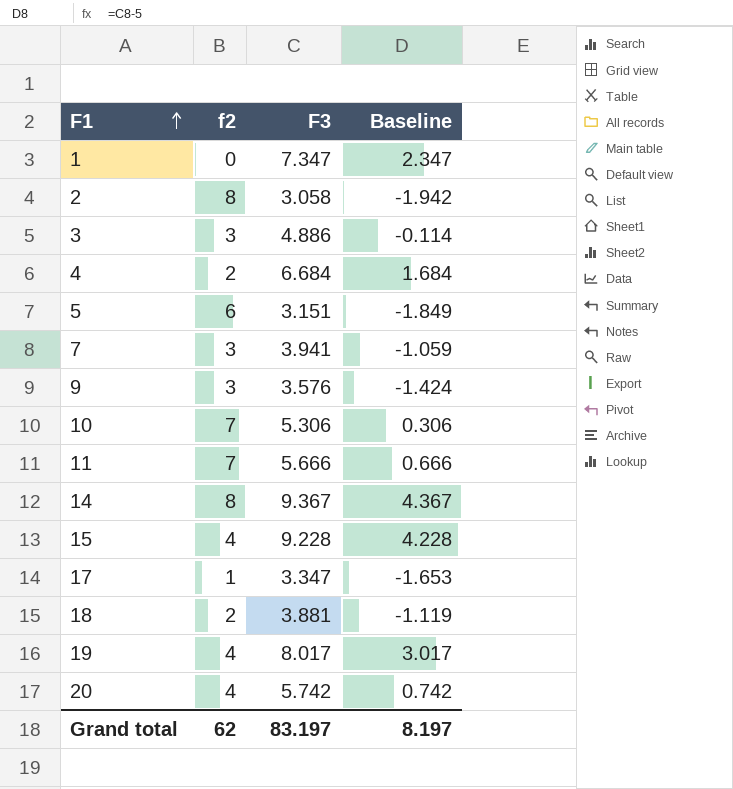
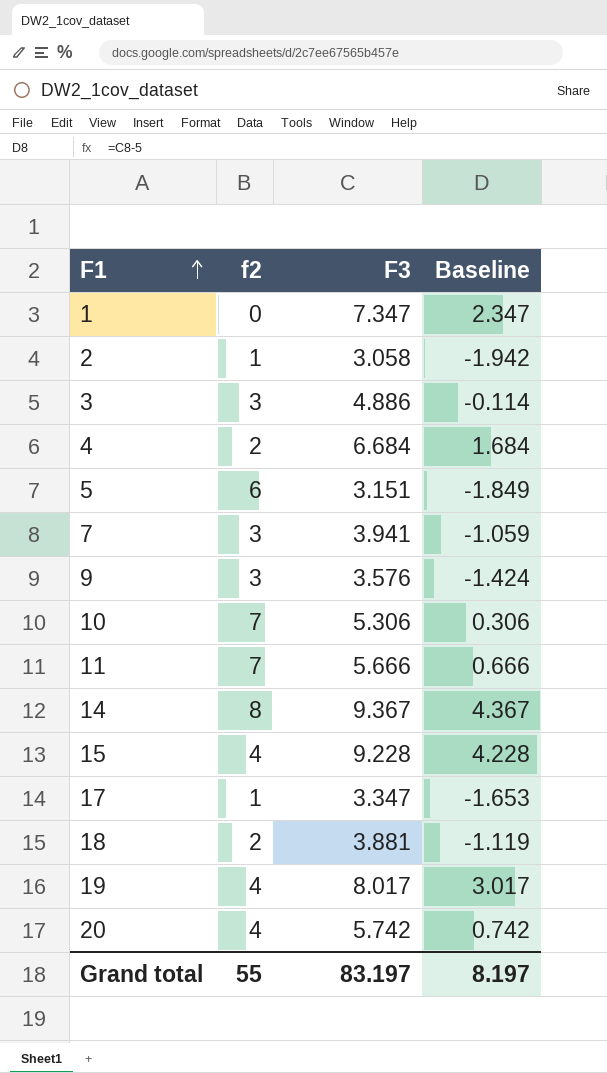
2 | f2: 8 -> 1
Grand total | f2: 62 -> 55

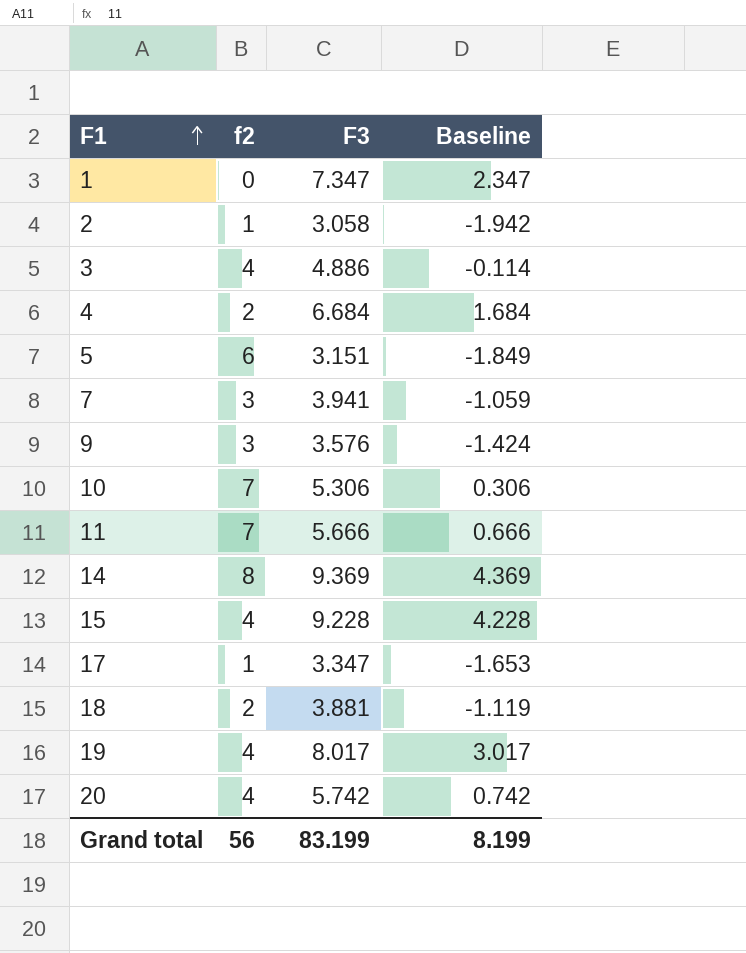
3 | f2: 3 -> 4
14 | F3: 9.367 -> 9.369
14 | Baseline: 4.367 -> 4.369
Grand total | f2: 55 -> 56
Grand total | F3: 83.197 -> 83.199
Grand total | Baseline: 8.197 -> 8.199

